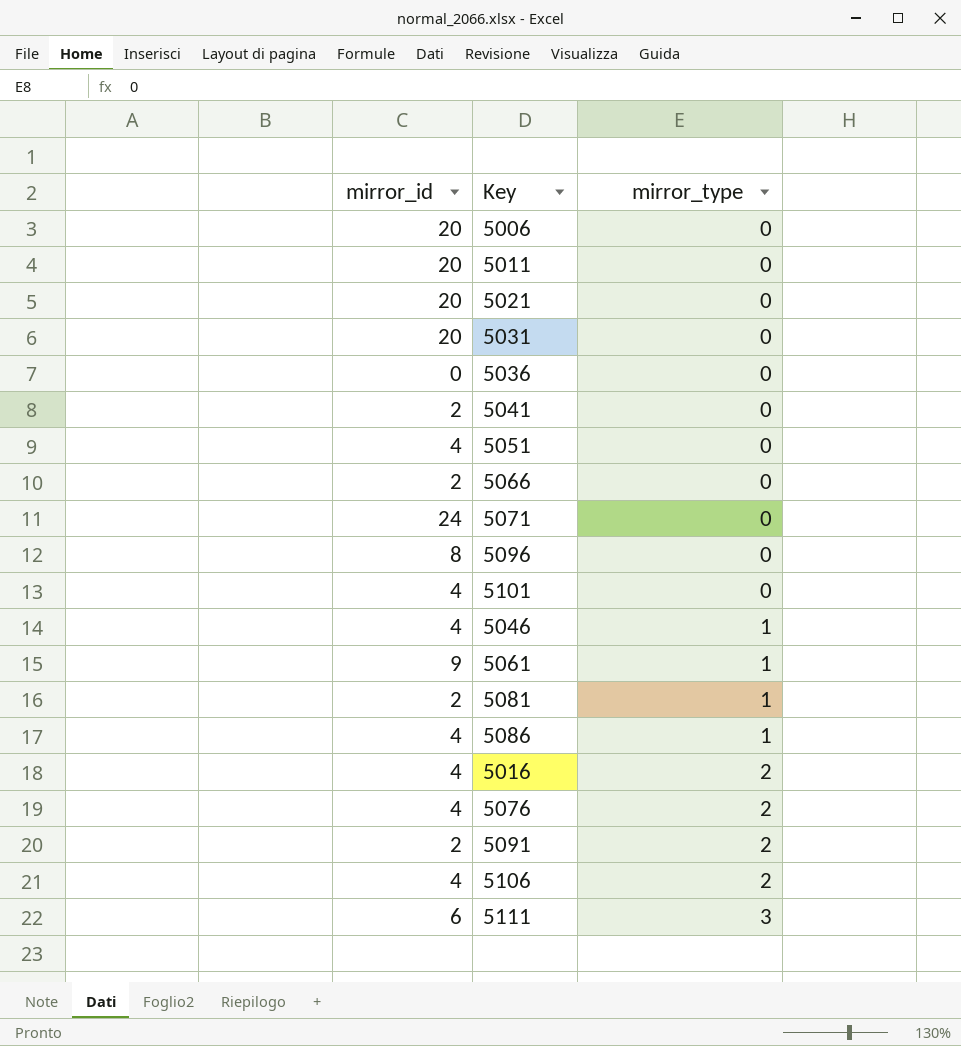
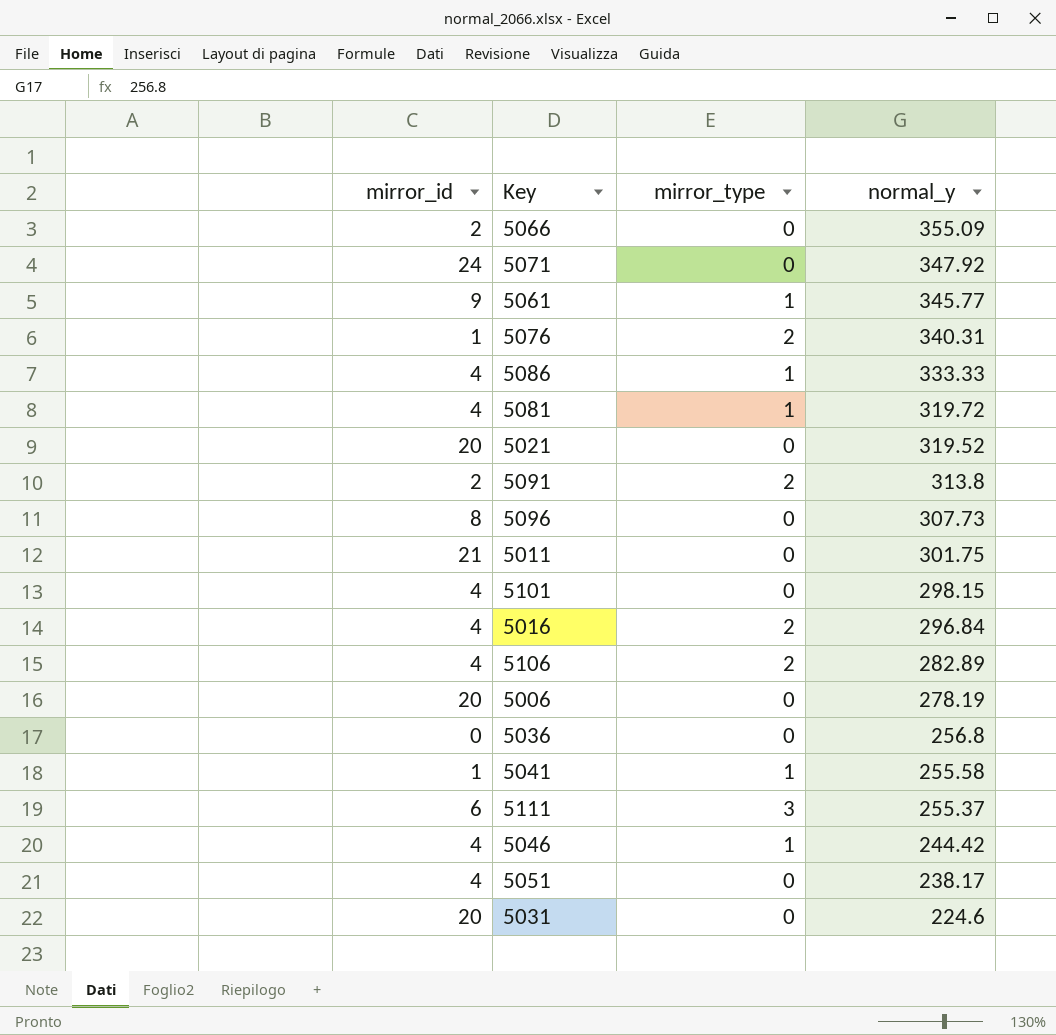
row order: mirror_type ascending -> normal_y descending
column normal_y | position: none -> 4
5076 | mirror_id: 4 -> 1
5081 | mirror_id: 2 -> 4
5011 | mirror_id: 20 -> 21
5041 | mirror_id: 2 -> 1
5041 | mirror_type: 0 -> 1

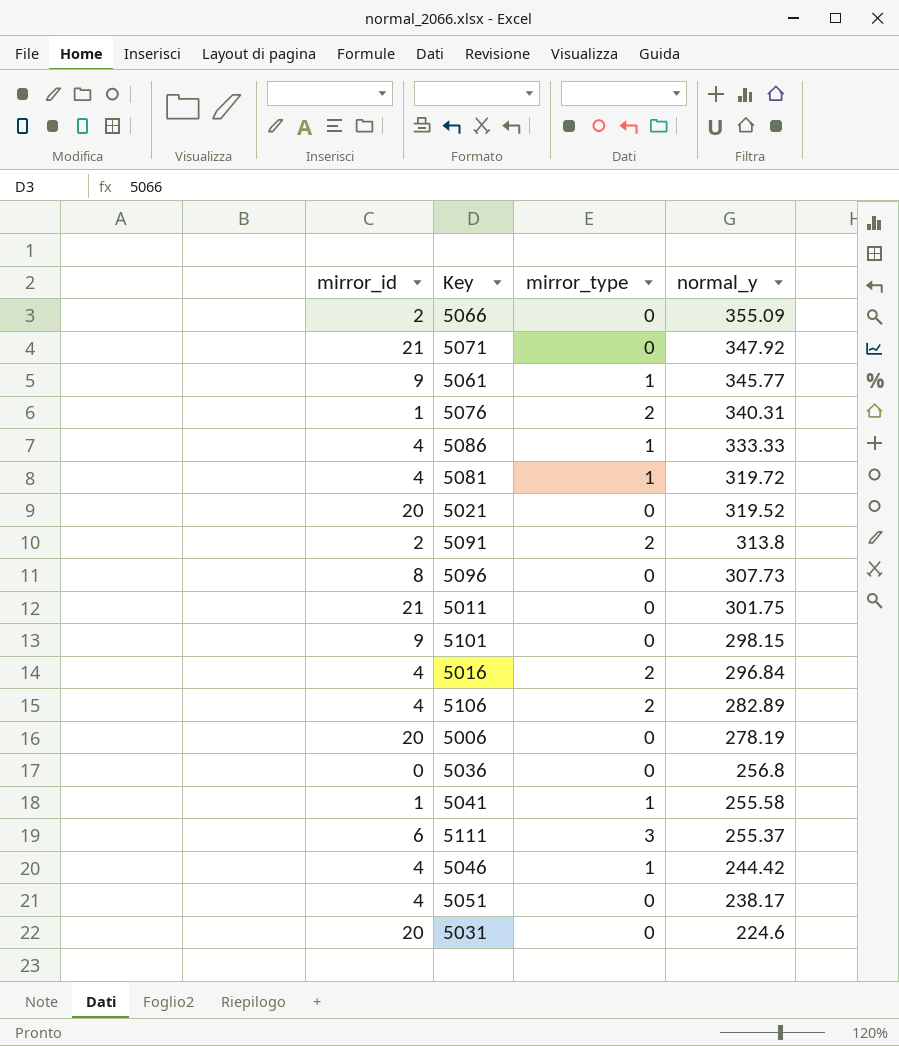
5071 | mirror_id: 24 -> 21
5101 | mirror_id: 4 -> 9

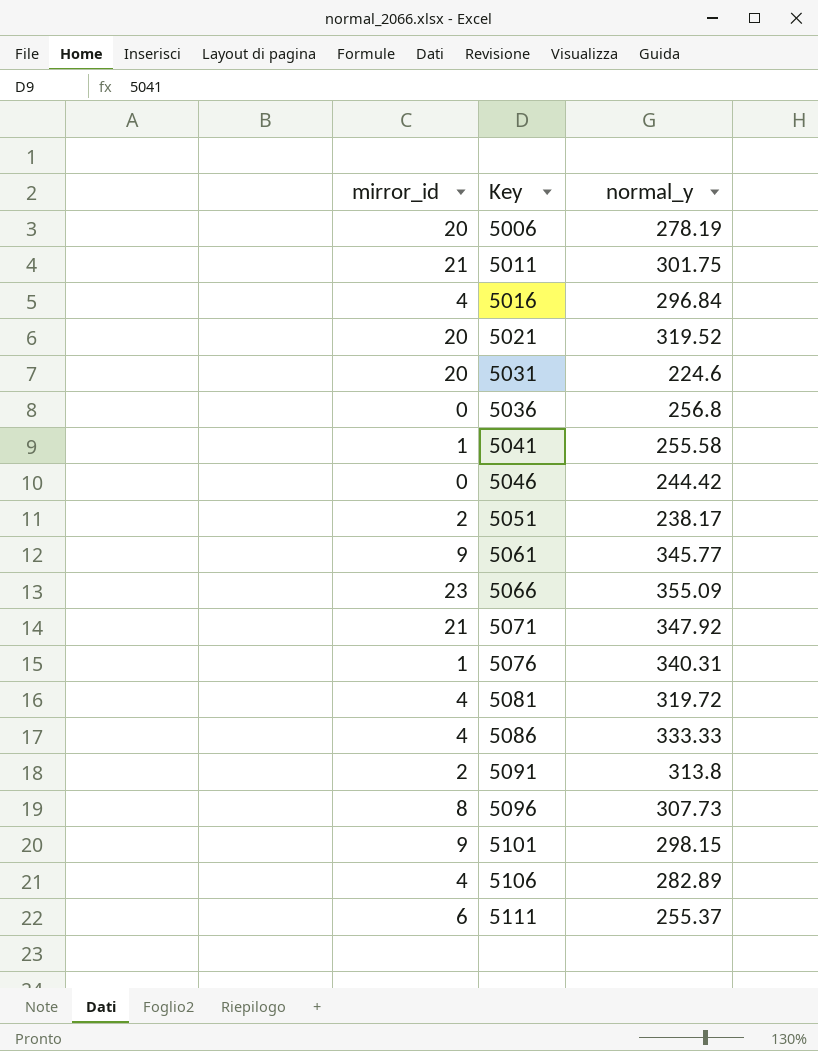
row order: normal_y descending -> Key ascending
column mirror_type | position: 3 -> none
5046 | mirror_id: 4 -> 0
5051 | mirror_id: 4 -> 2
5066 | mirror_id: 2 -> 23

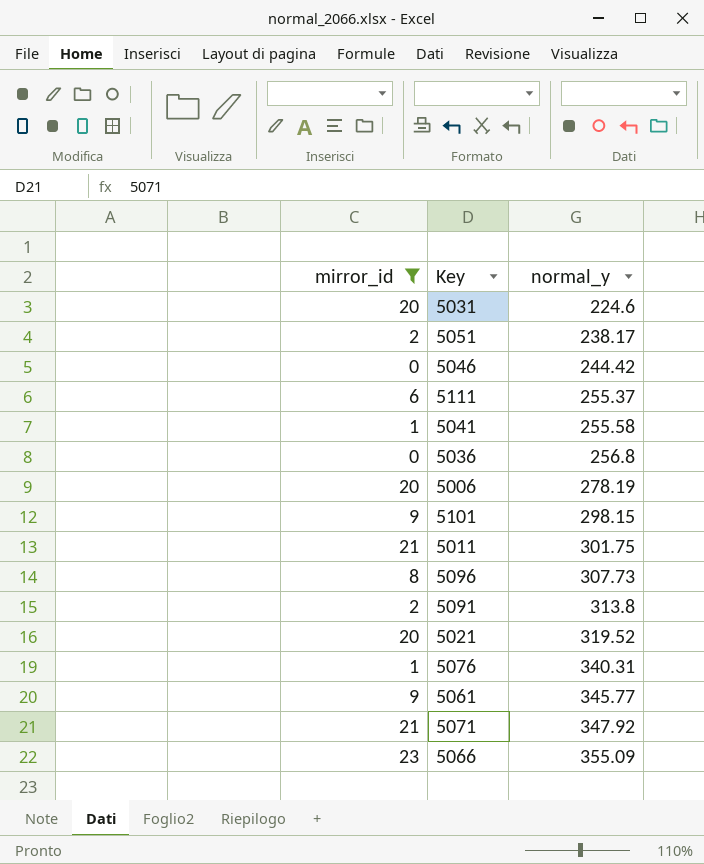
filter: none -> mirror_id != 4
row order: Key ascending -> normal_y ascending

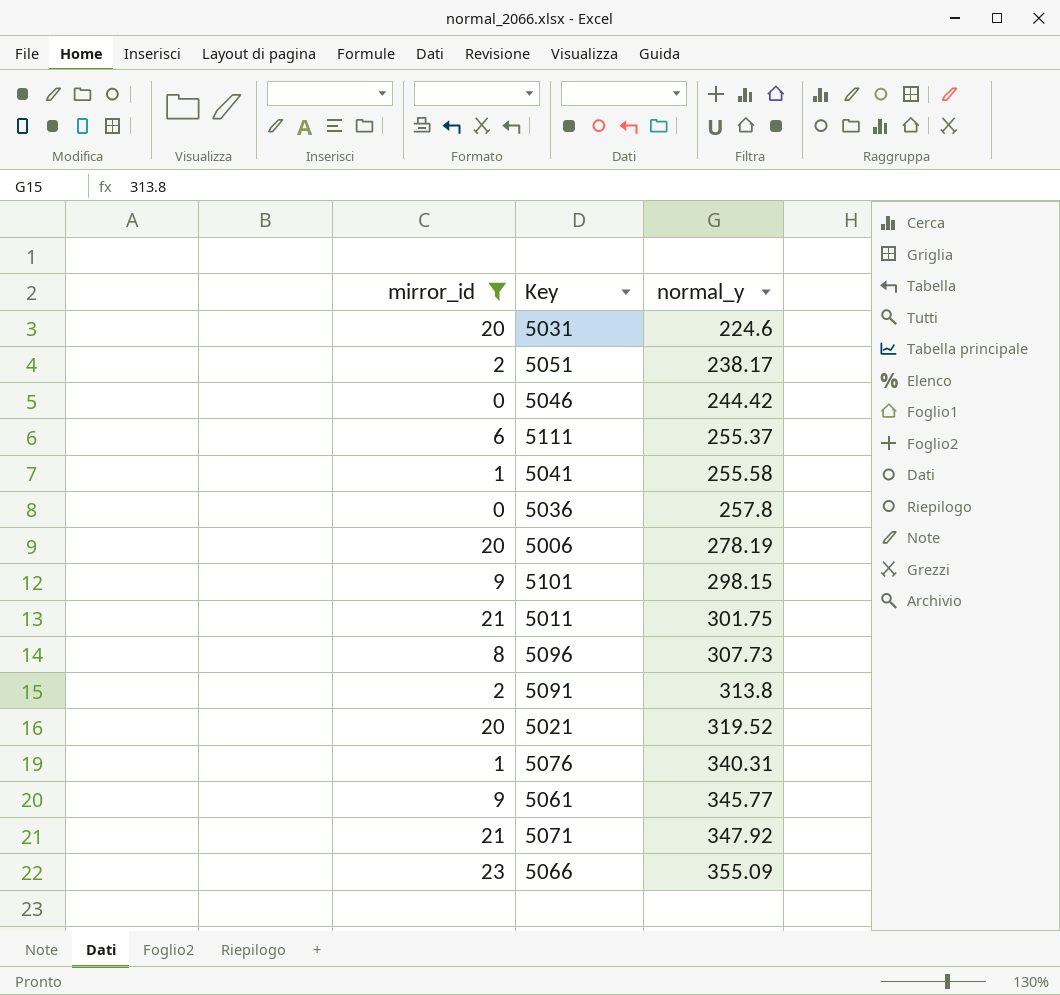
5036 | normal_y: 256.8 -> 257.8

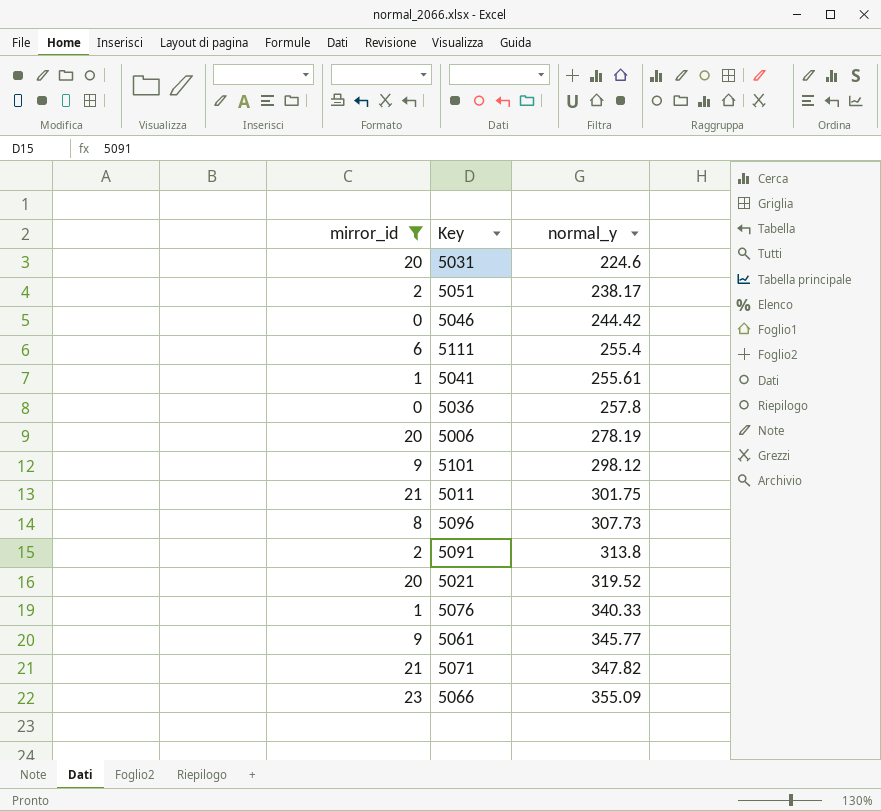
5111 | normal_y: 255.37 -> 255.4
5041 | normal_y: 255.58 -> 255.61
5101 | normal_y: 298.15 -> 298.12
5076 | normal_y: 340.31 -> 340.33
5071 | normal_y: 347.92 -> 347.82

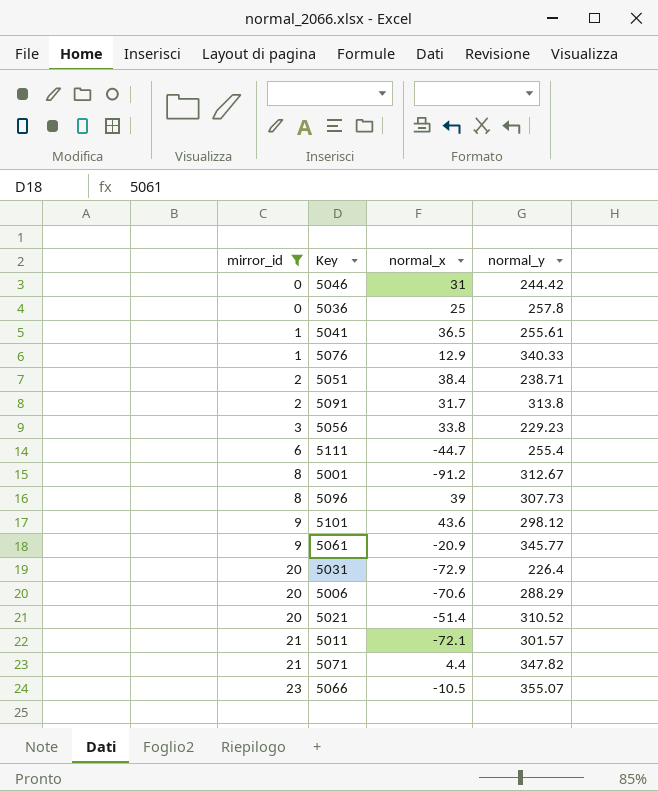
row order: normal_y ascending -> mirror_id ascending
column normal_x | position: none -> 3
5051 | normal_y: 238.17 -> 238.71
row 5056: none -> 3 | 33.8 | 229.23
row 5001: none -> 8 | -91.2 | 312.67
5031 | normal_y: 224.6 -> 226.4
5006 | normal_y: 278.19 -> 288.29
5021 | normal_y: 319.52 -> 310.52
5011 | normal_y: 301.75 -> 301.57
5066 | normal_y: 355.09 -> 355.07

